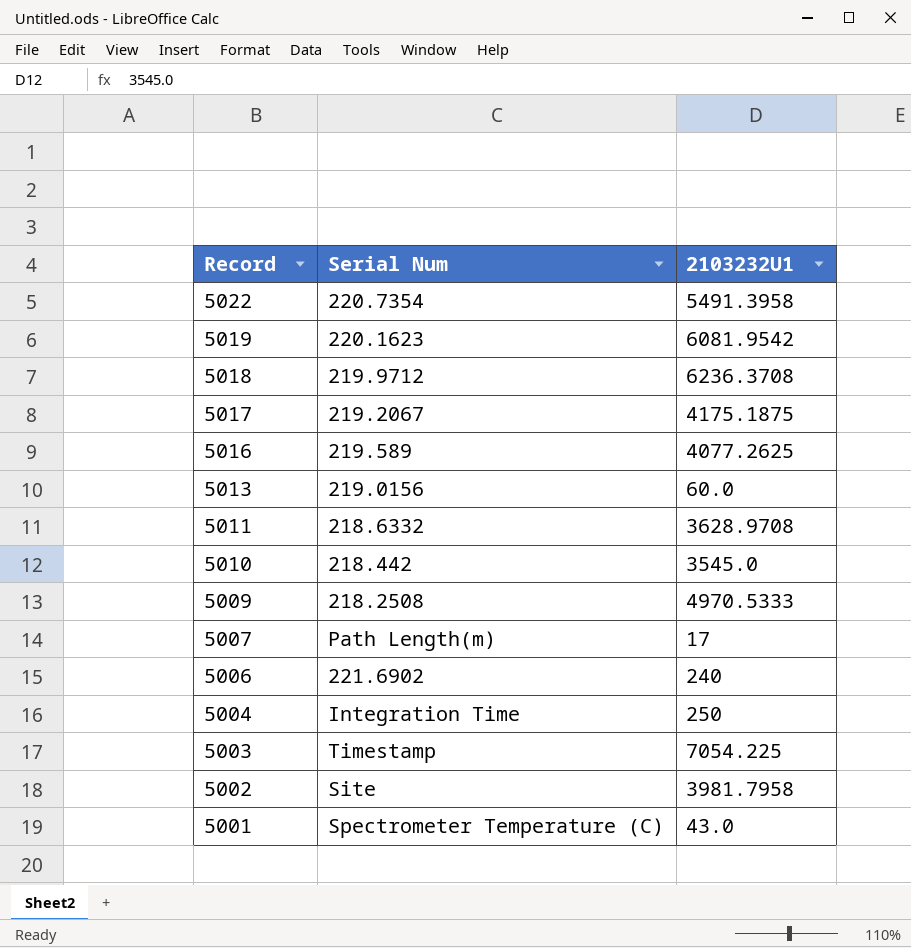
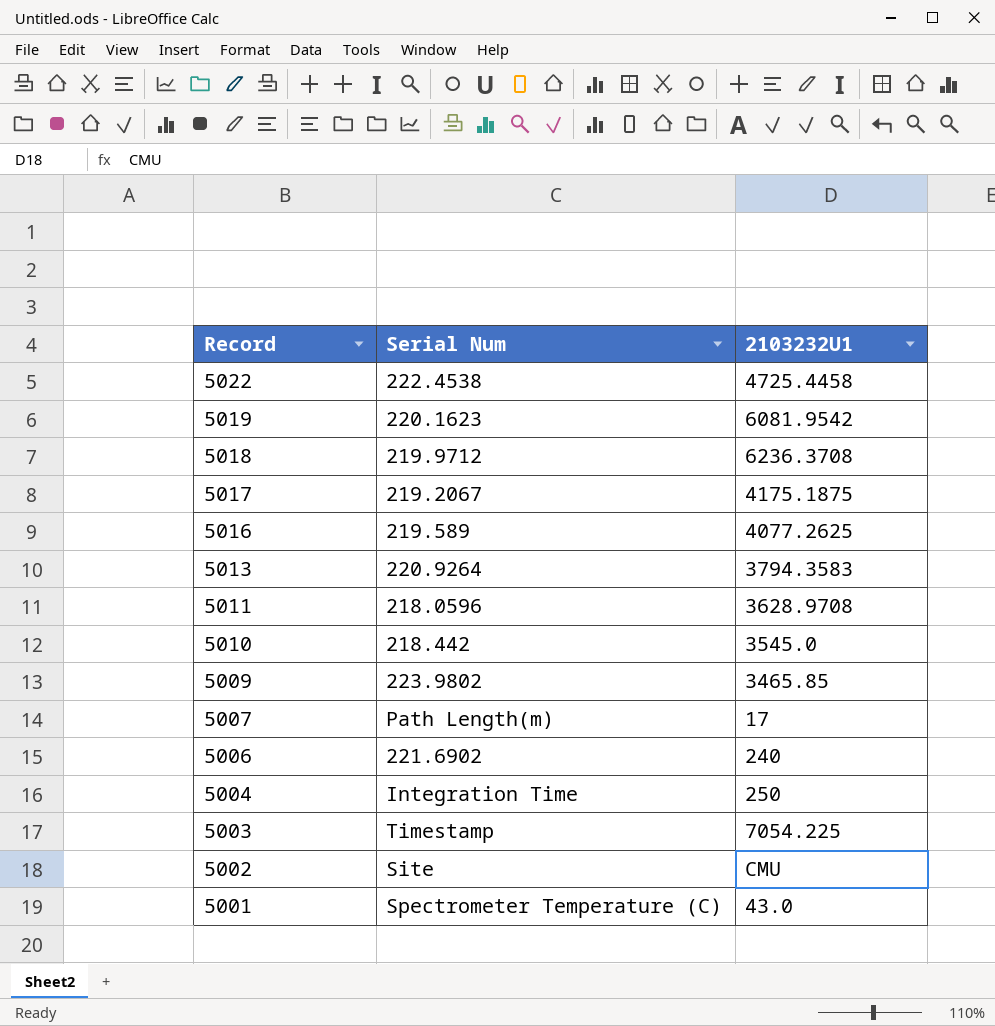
5022 | Serial Num: 220.7354 -> 222.4538
5022 | 2103232U1: 5491.3958 -> 4725.4458
5013 | Serial Num: 219.0156 -> 220.9264
5013 | 2103232U1: 60.0 -> 3794.3583
5011 | Serial Num: 218.6332 -> 218.0596
5009 | Serial Num: 218.2508 -> 223.9802
5009 | 2103232U1: 4970.5333 -> 3465.85
5002 | 2103232U1: 3981.7958 -> CMU

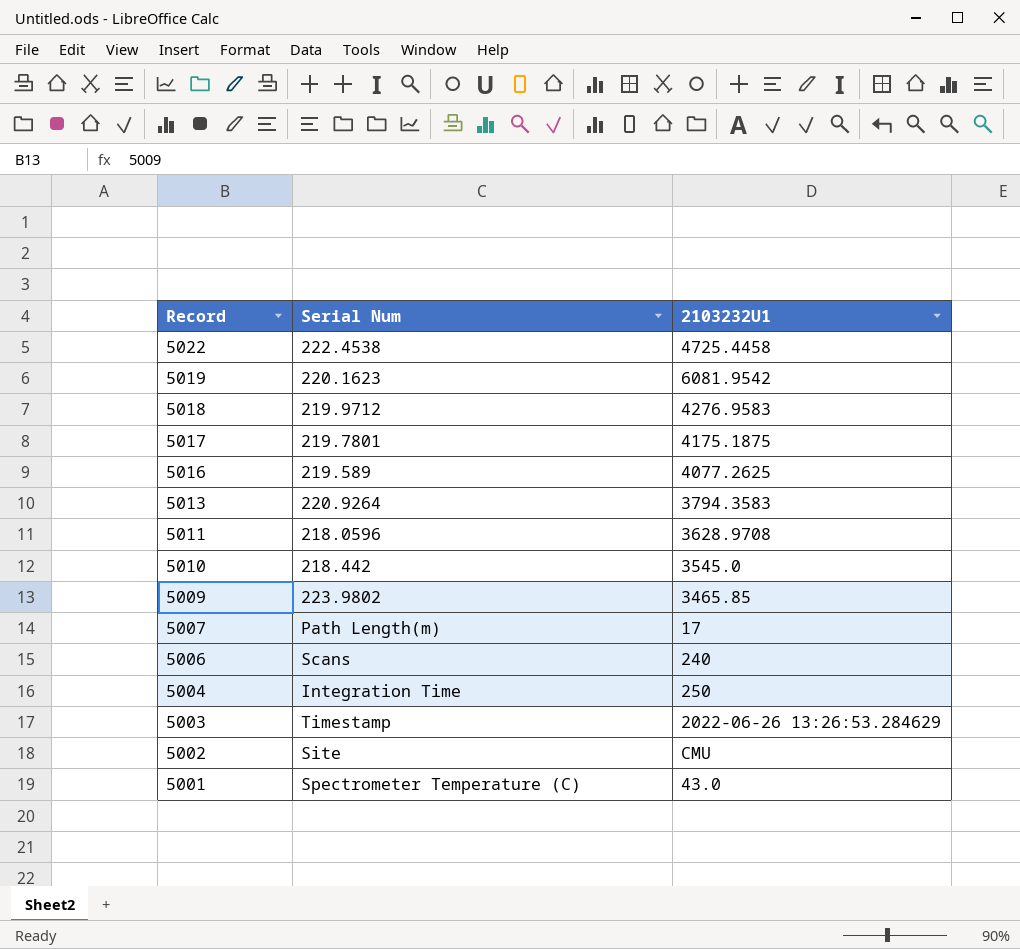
5018 | 2103232U1: 6236.3708 -> 4276.9583
5017 | Serial Num: 219.2067 -> 219.7801
5006 | Serial Num: 221.6902 -> Scans
5003 | 2103232U1: 7054.225 -> 2022-06-26 13:26:53.284629

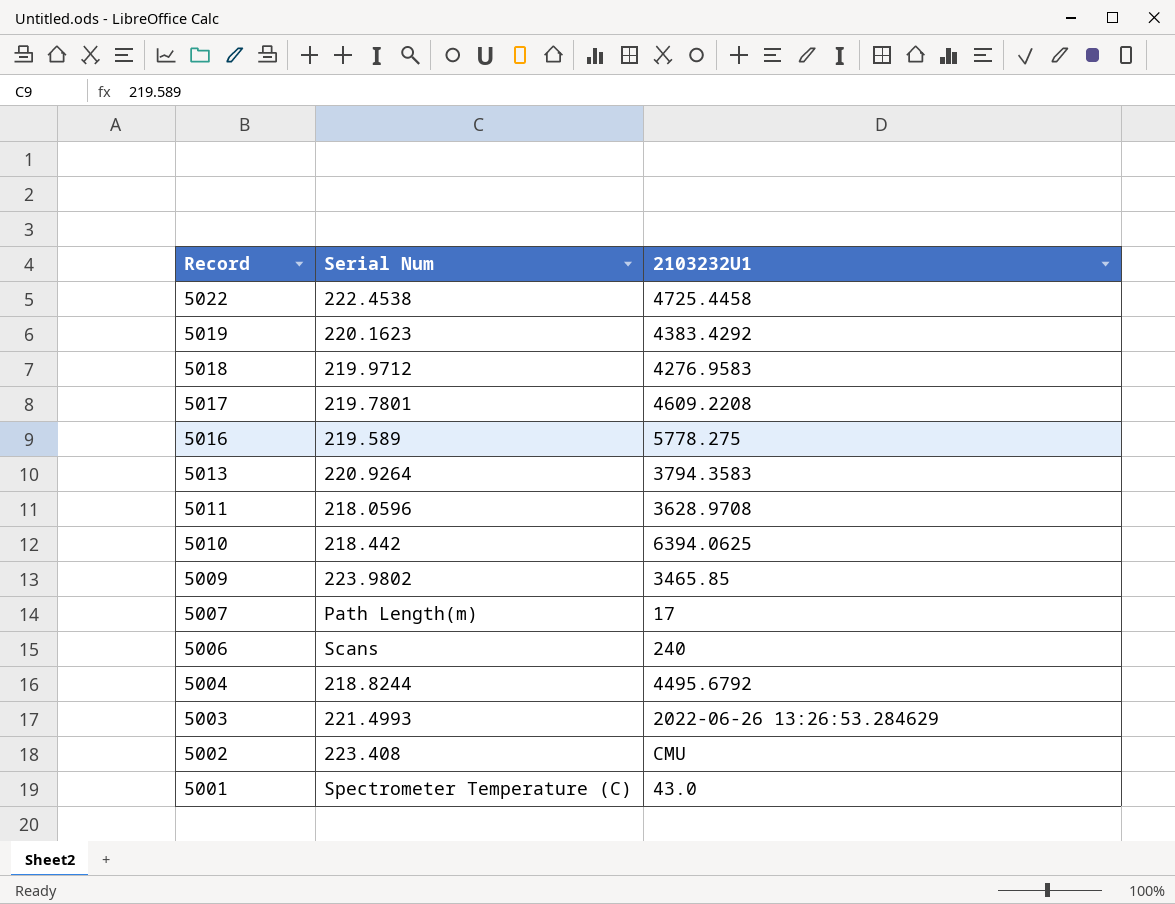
5019 | 2103232U1: 6081.9542 -> 4383.4292
5017 | 2103232U1: 4175.1875 -> 4609.2208
5016 | 2103232U1: 4077.2625 -> 5778.275
5010 | 2103232U1: 3545.0 -> 6394.0625
5004 | Serial Num: Integration Time -> 218.8244
5004 | 2103232U1: 250 -> 4495.6792
5003 | Serial Num: Timestamp -> 221.4993
5002 | Serial Num: Site -> 223.408

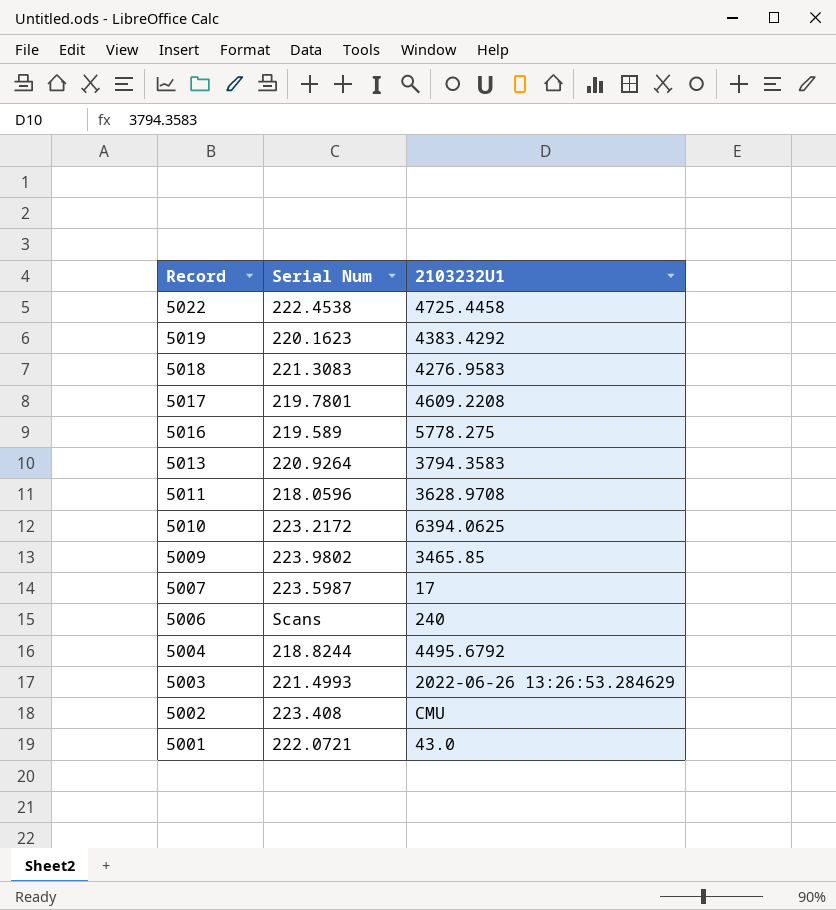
5018 | Serial Num: 219.9712 -> 221.3083
5010 | Serial Num: 218.442 -> 223.2172
5007 | Serial Num: Path Length(m) -> 223.5987
5001 | Serial Num: Spectrometer Temperature (C) -> 222.0721

